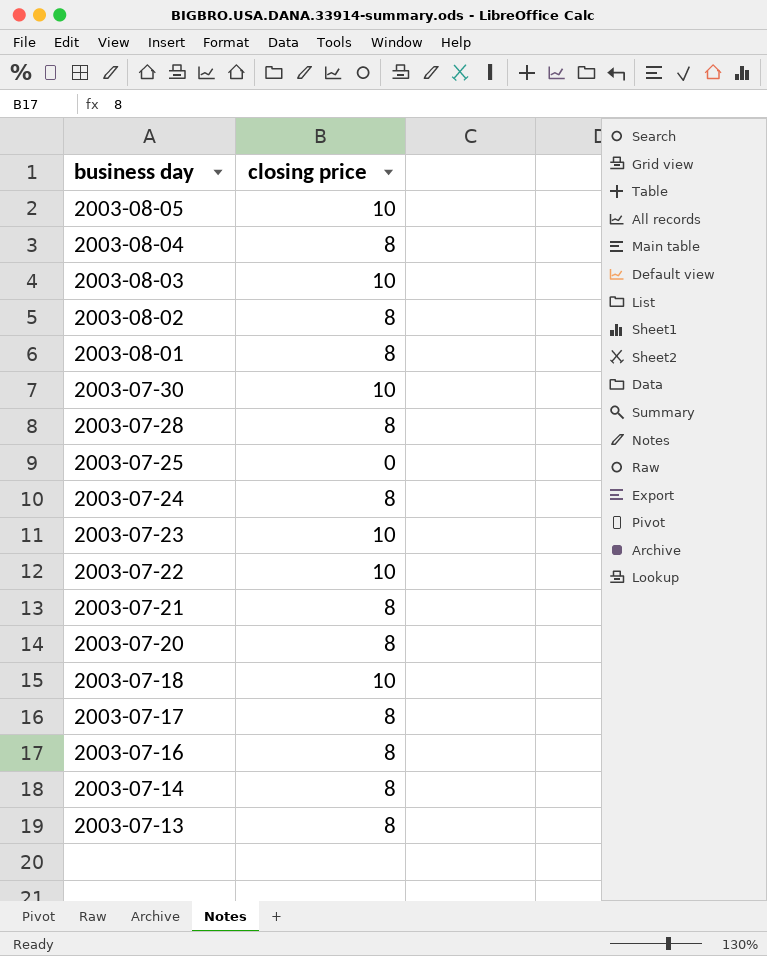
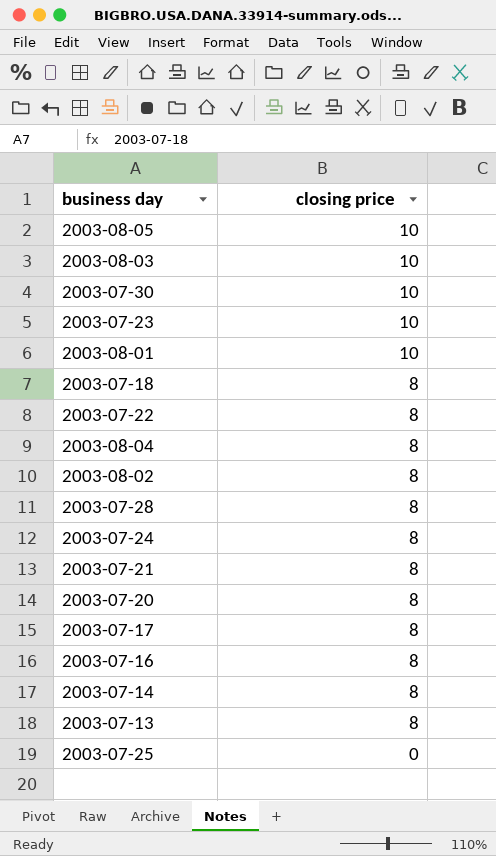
row order: business day descending -> closing price descending
2003-08-01 | closing price: 8 -> 10
2003-07-18 | closing price: 10 -> 8
2003-07-22 | closing price: 10 -> 8

